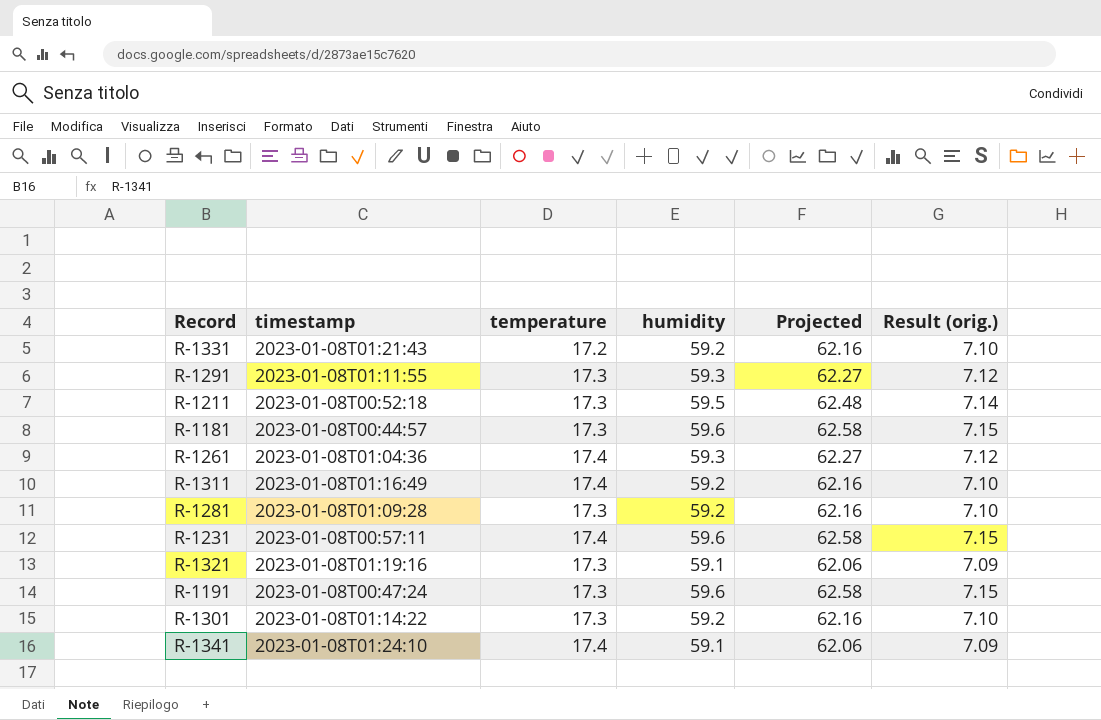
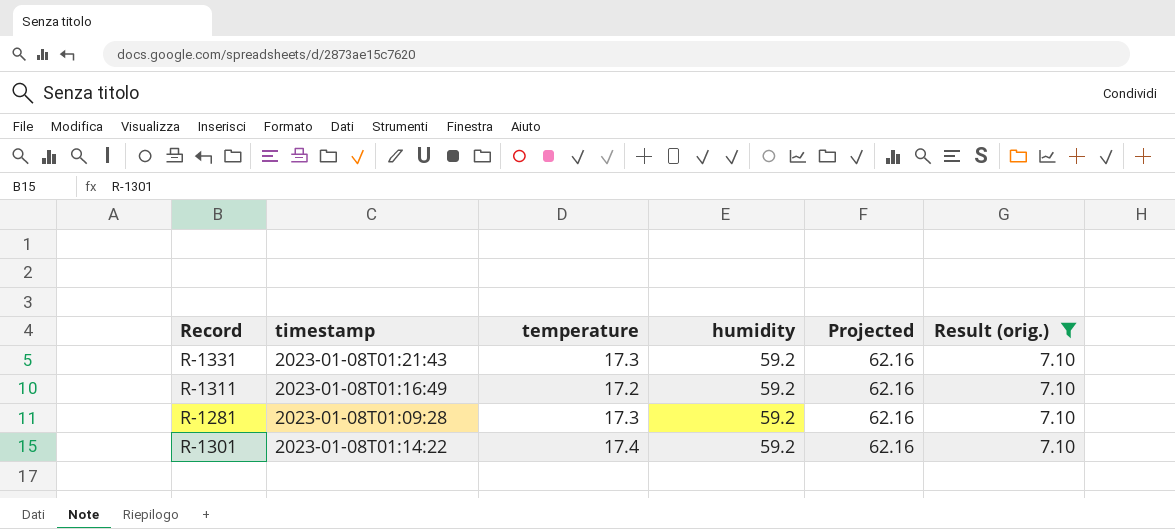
filter: none -> Result (orig.) = 7.10
R-1331 | temperature: 17.2 -> 17.3
R-1311 | temperature: 17.4 -> 17.2
R-1301 | temperature: 17.3 -> 17.4

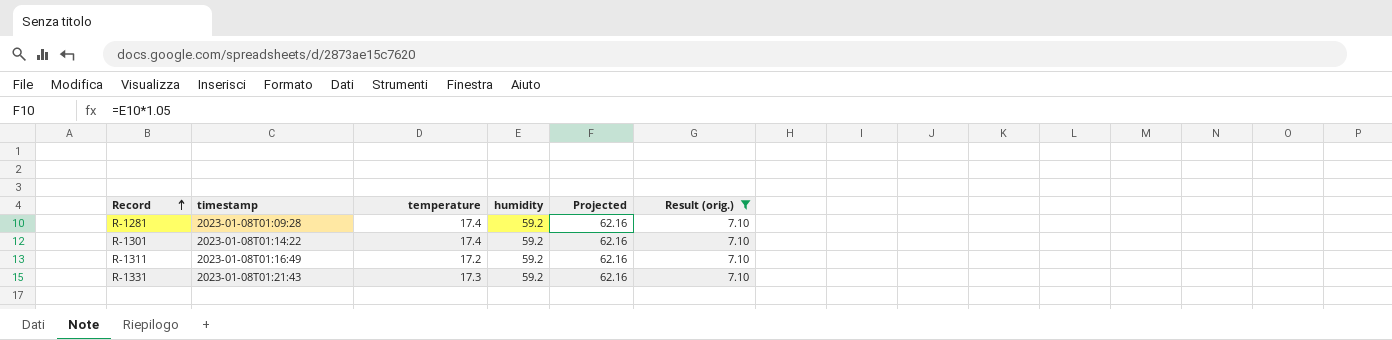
row order: none -> Record ascending
R-1281 | temperature: 17.3 -> 17.4

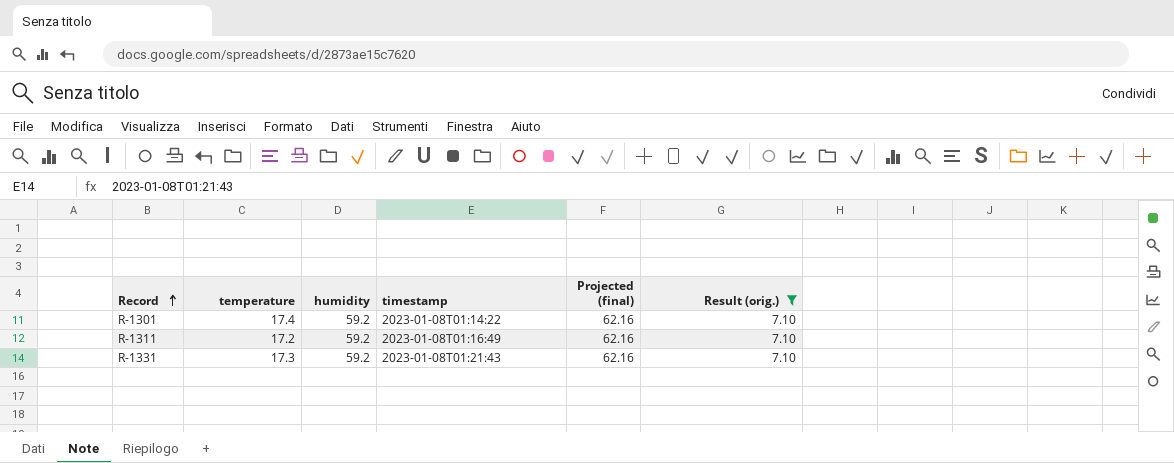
column timestamp | position: 2 -> 4
column name: Projected -> Projected (final)
row R-1281: 2023-01-08T01:09:28 | 17.4 | 59.2 | 62.16 | 7.10 -> none

